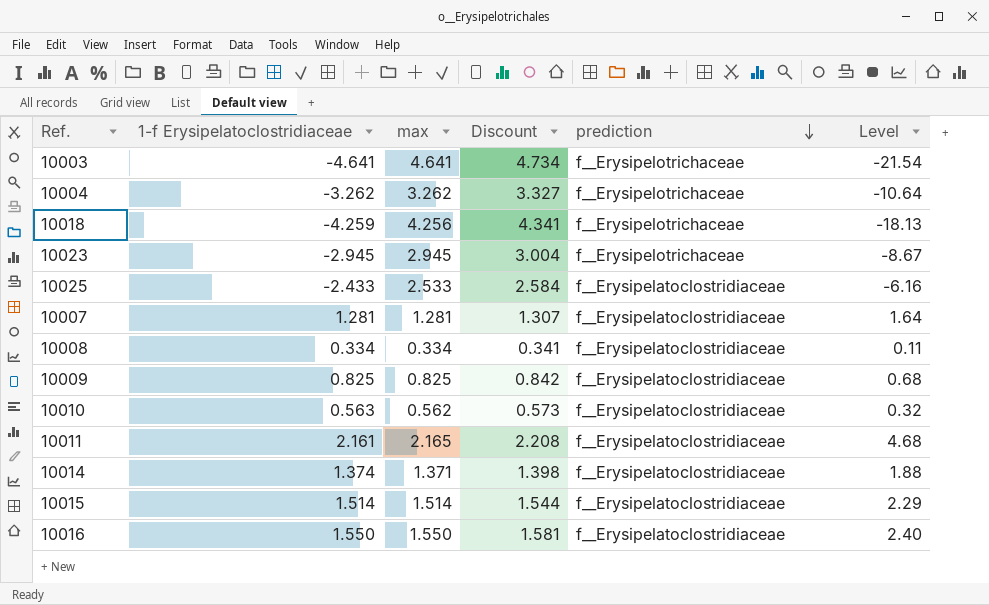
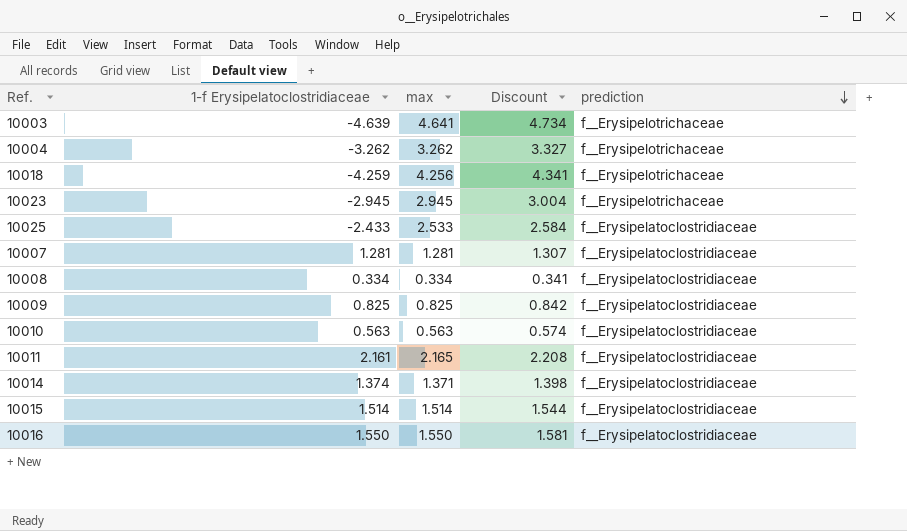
column Level | formula: [1-f Erysipelatoclostridiaceae] * [max] -> none
10003 | 1-f Erysipelatoclostridiaceae: -4.641 -> -4.639
10010 | max: 0.562 -> 0.563
10010 | Discount: 0.573 -> 0.574

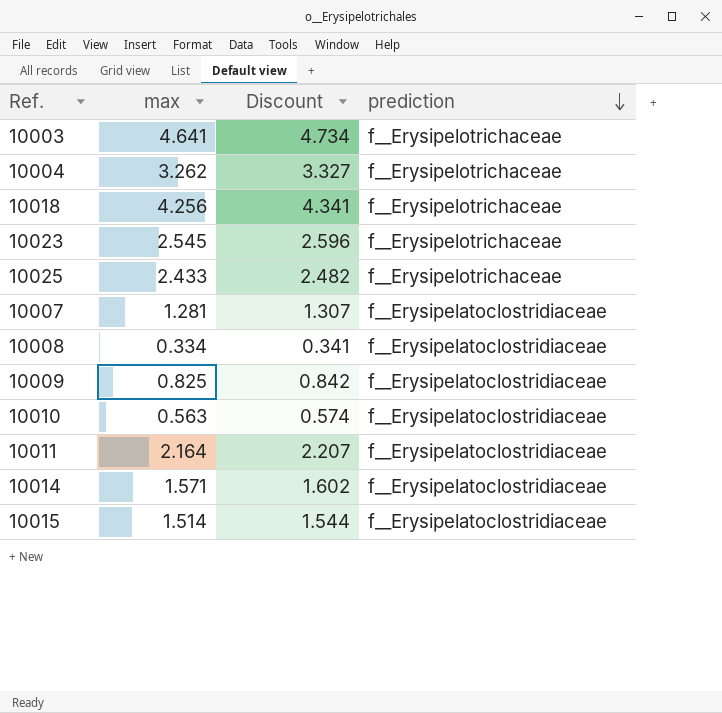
column 1-f Erysipelatoclostridiaceae | position: 2 -> none
row 10016: 1.550 | 1.550 | 1.581 | f__Erysipelatoclostridiaceae -> none
10023 | max: 2.945 -> 2.545
10023 | Discount: 3.004 -> 2.596
10025 | max: 2.533 -> 2.433
10025 | Discount: 2.584 -> 2.482
10025 | prediction: f__Erysipelatoclostridiaceae -> f__Erysipelotrichaceae
10011 | max: 2.165 -> 2.164
10011 | Discount: 2.208 -> 2.207
10014 | max: 1.371 -> 1.571
10014 | Discount: 1.398 -> 1.602

